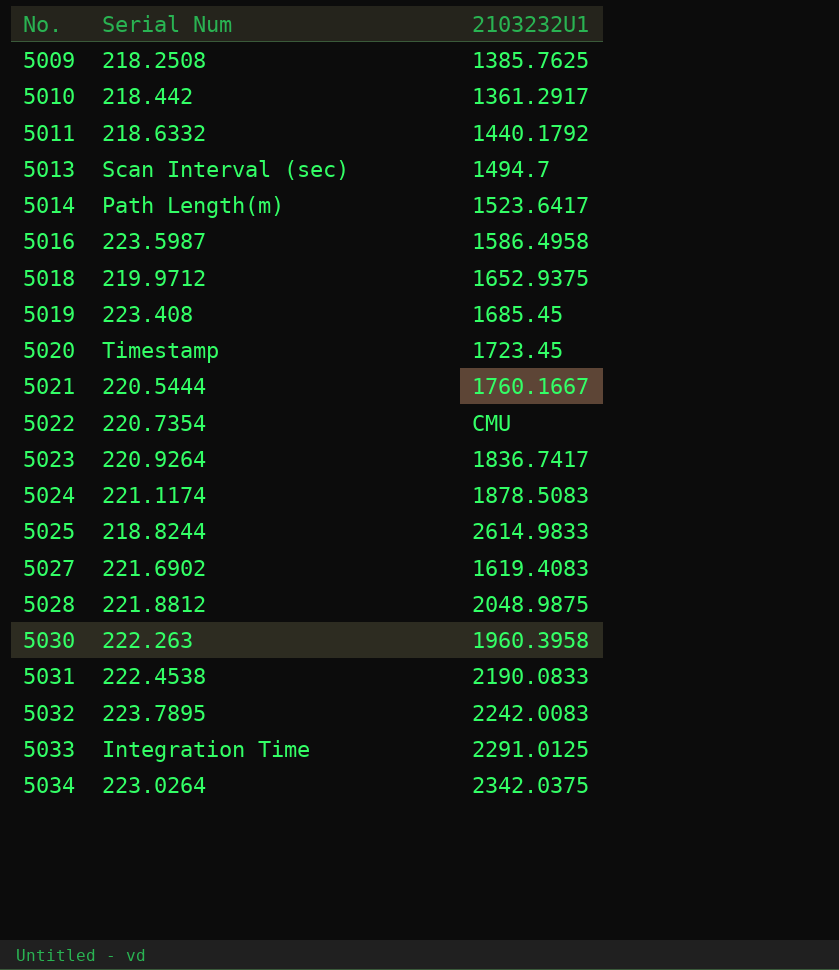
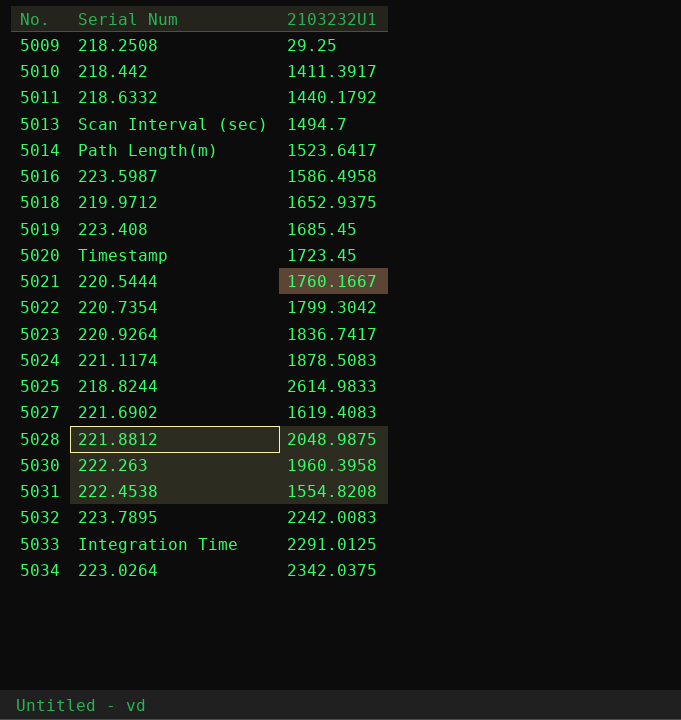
5009 | 2103232U1: 1385.7625 -> 29.25
5010 | 2103232U1: 1361.2917 -> 1411.3917
5022 | 2103232U1: CMU -> 1799.3042
5031 | 2103232U1: 2190.0833 -> 1554.8208

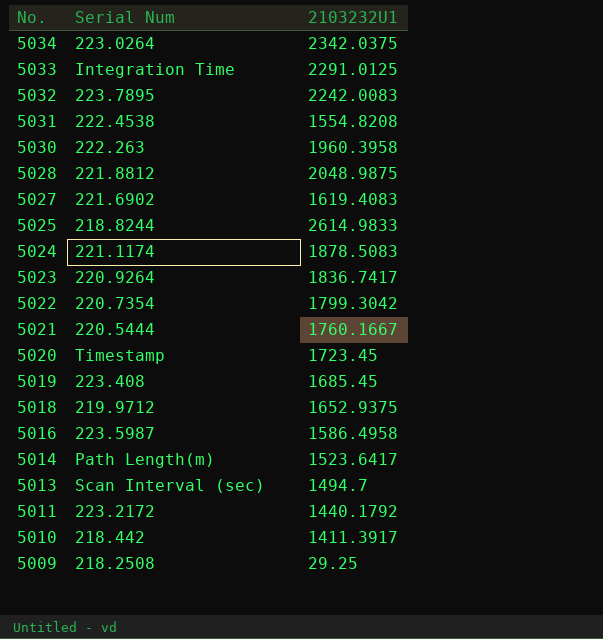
row order: No. ascending -> No. descending
5011 | Serial Num: 218.6332 -> 223.2172

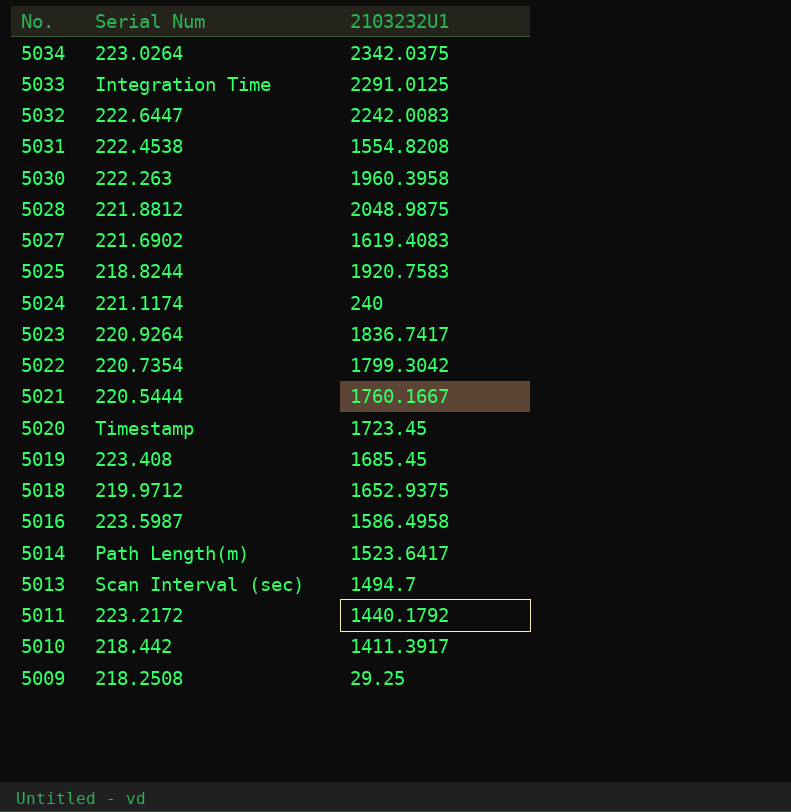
5032 | Serial Num: 223.7895 -> 222.6447
5025 | 2103232U1: 2614.9833 -> 1920.7583
5024 | 2103232U1: 1878.5083 -> 240

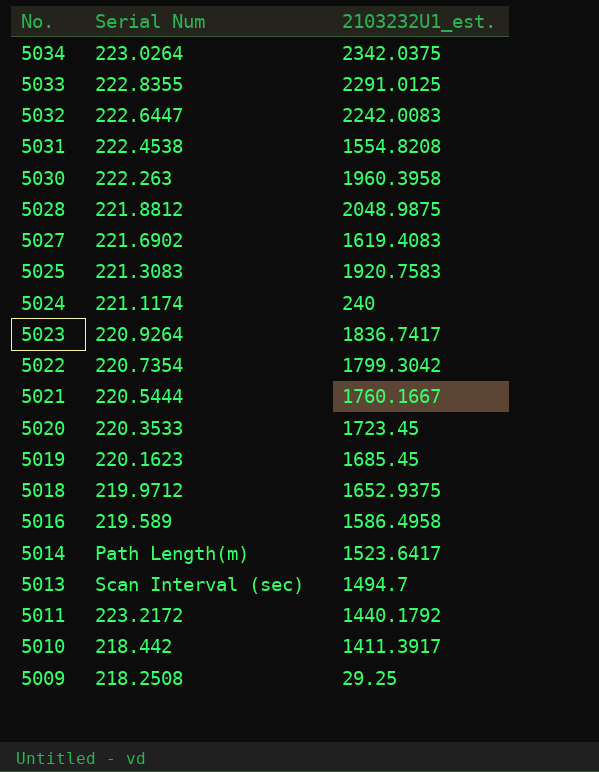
column name: 2103232U1 -> 2103232U1_est.
5033 | Serial Num: Integration Time -> 222.8355
5025 | Serial Num: 218.8244 -> 221.3083
5020 | Serial Num: Timestamp -> 220.3533
5019 | Serial Num: 223.408 -> 220.1623
5016 | Serial Num: 223.5987 -> 219.589

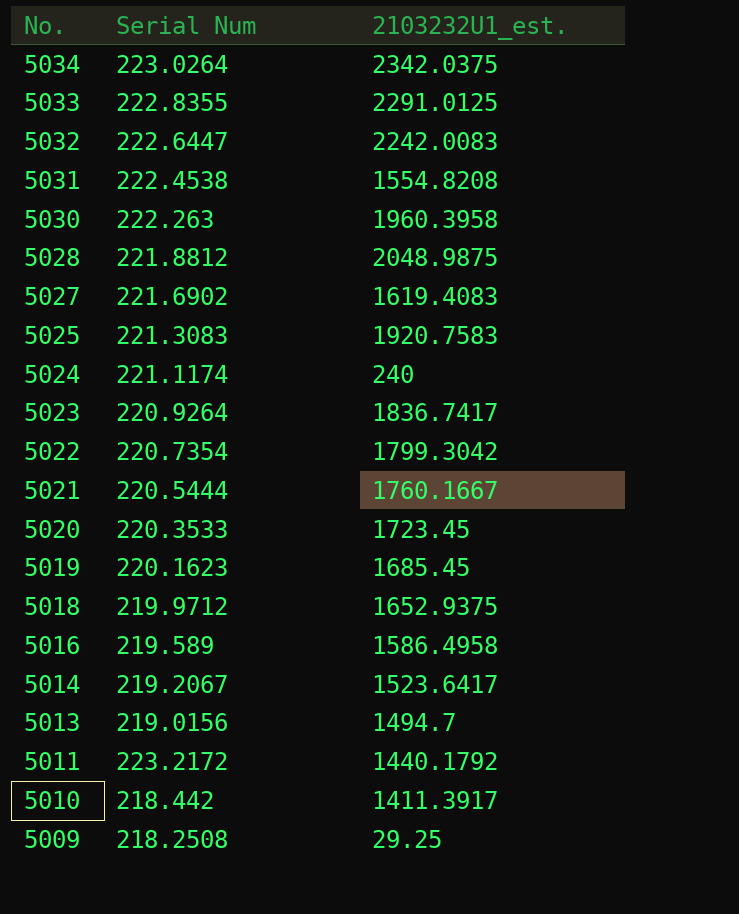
5014 | Serial Num: Path Length(m) -> 219.2067
5013 | Serial Num: Scan Interval (sec) -> 219.0156

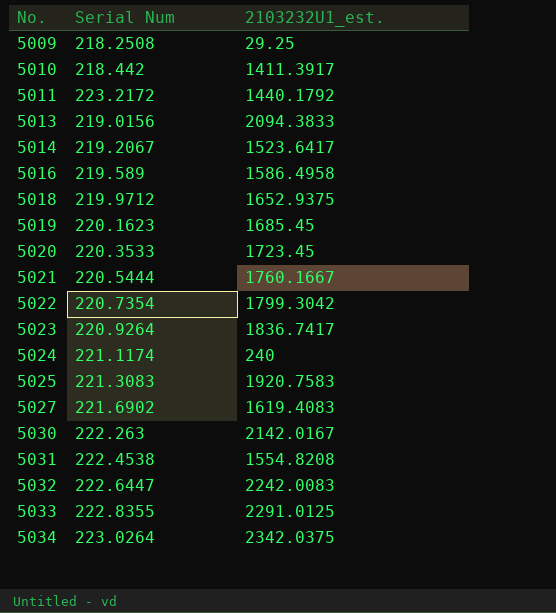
row order: No. descending -> No. ascending
row 5028: 221.8812 | 2048.9875 -> none
5013 | 2103232U1_est.: 1494.7 -> 2094.3833
5030 | 2103232U1_est.: 1960.3958 -> 2142.0167

